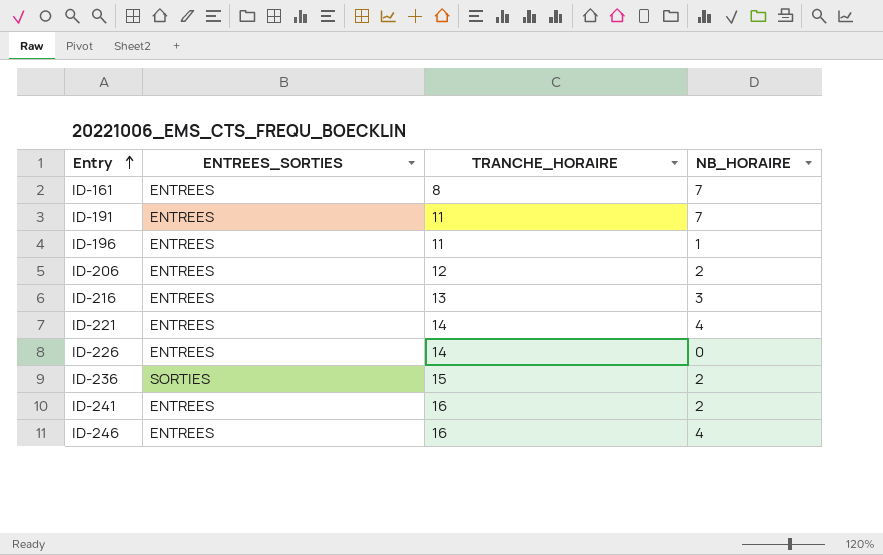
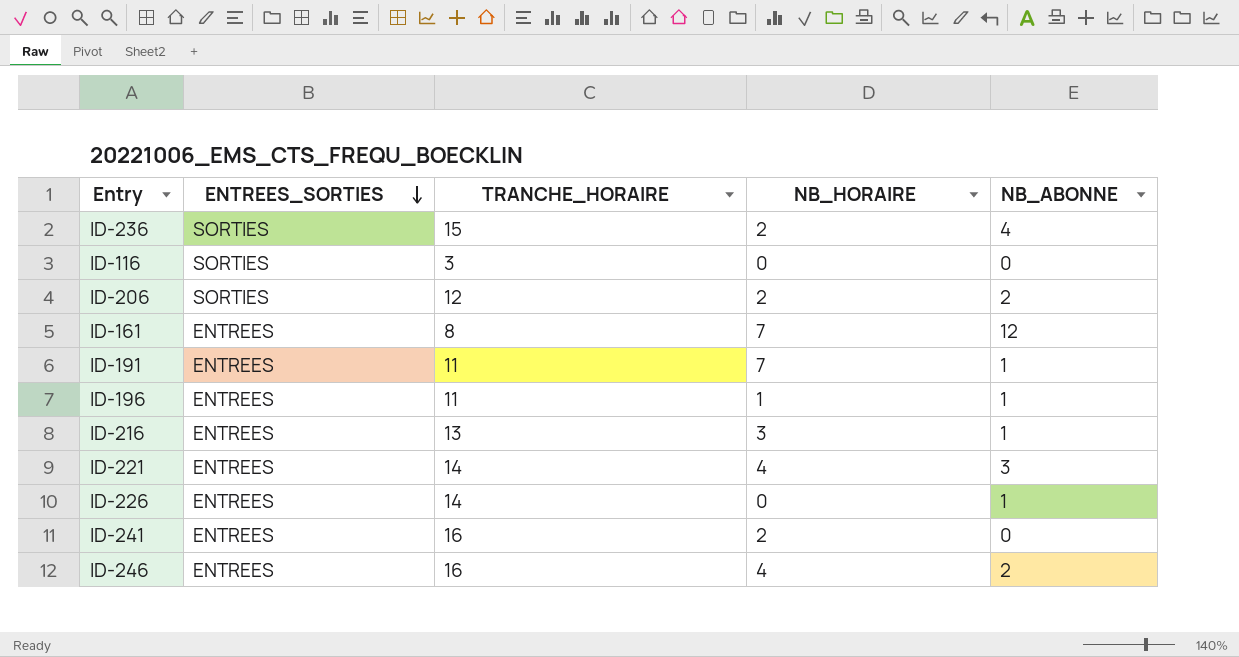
row order: Entry ascending -> ENTREES_SORTIES descending
column NB_ABONNE | position: none -> 5
row ID-116: none -> SORTIES | 3 | 0 | 0
ID-206 | ENTREES_SORTIES: ENTREES -> SORTIES

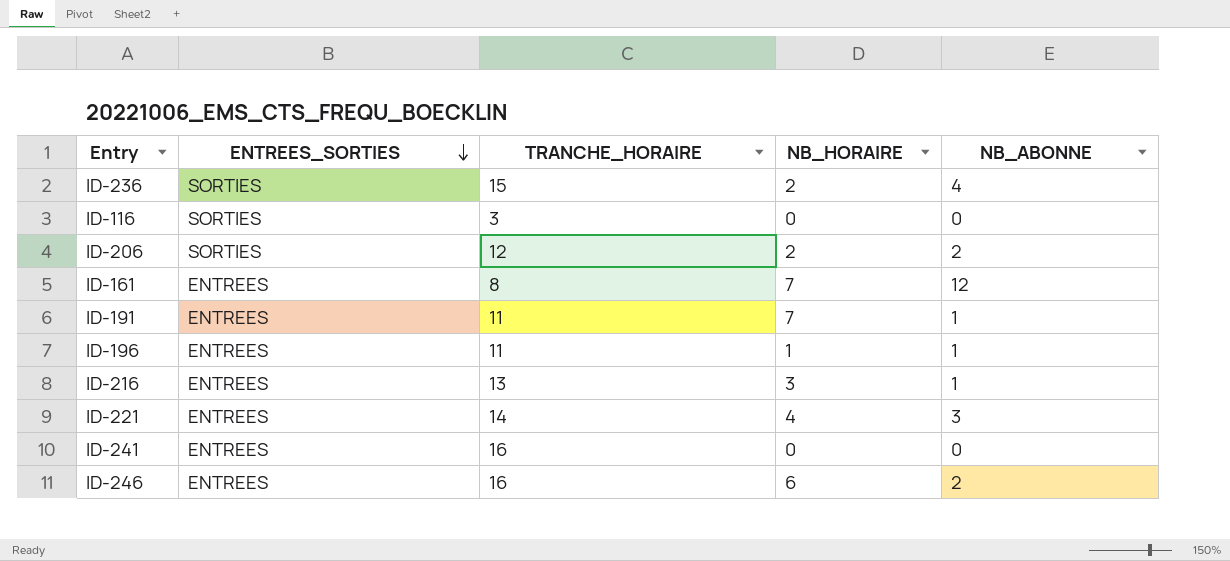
row ID-226: ENTREES | 14 | 0 | 1 -> none
ID-241 | NB_HORAIRE: 2 -> 0
ID-246 | NB_HORAIRE: 4 -> 6

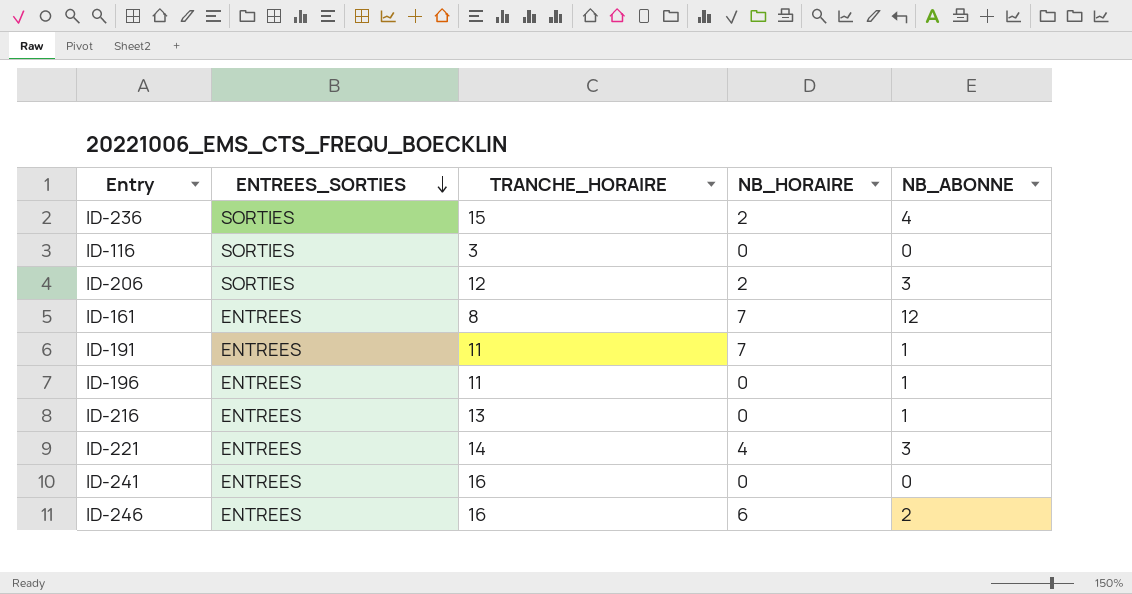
ID-206 | NB_ABONNE: 2 -> 3
ID-196 | NB_HORAIRE: 1 -> 0
ID-216 | NB_HORAIRE: 3 -> 0

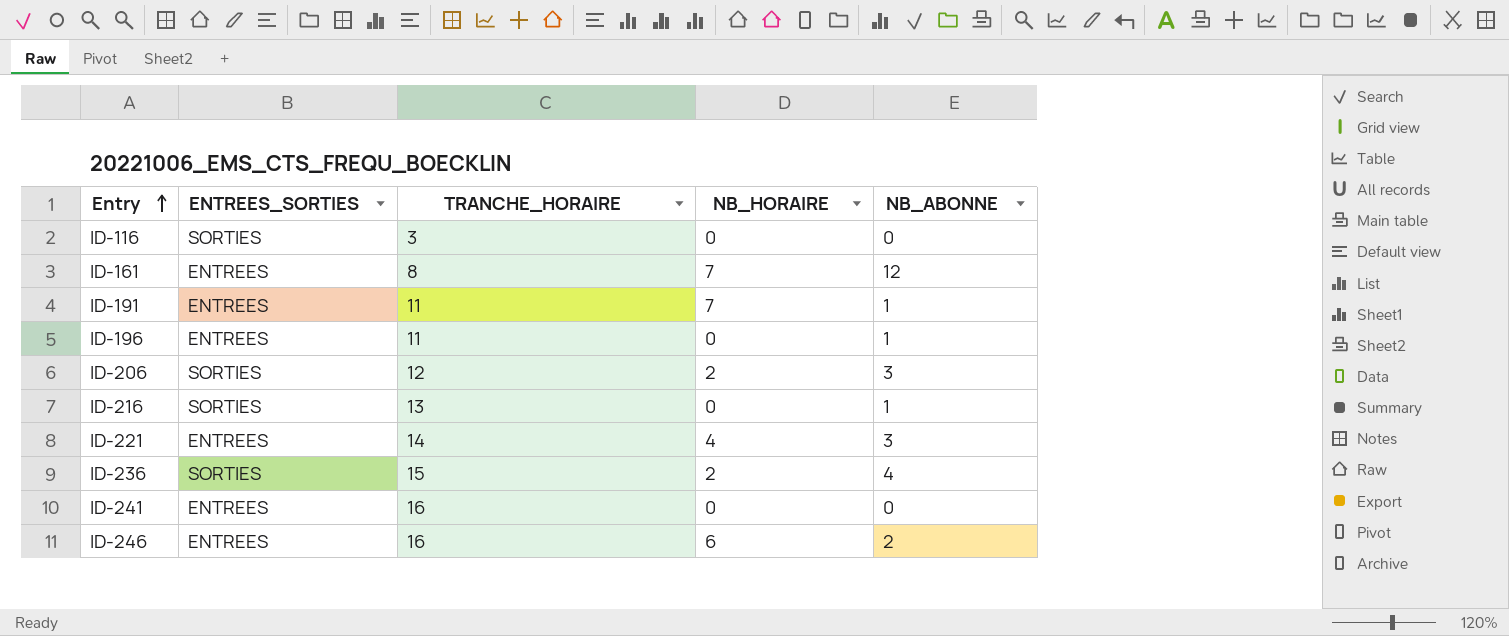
row order: ENTREES_SORTIES descending -> Entry ascending
ID-216 | ENTREES_SORTIES: ENTREES -> SORTIES

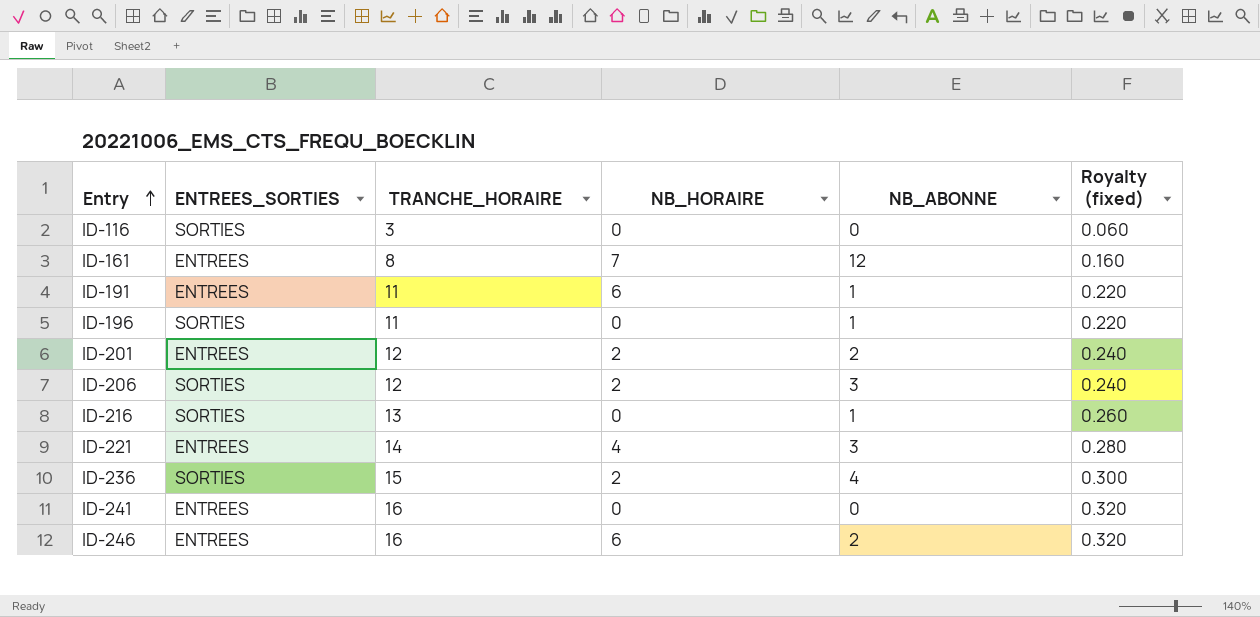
column Royalty (fixed) | formula: none -> [TRANCHE_HORAIRE] * 0.02
ID-191 | NB_HORAIRE: 7 -> 6
ID-196 | ENTREES_SORTIES: ENTREES -> SORTIES
row ID-201: none -> ENTREES | 12 | 2 | 2 | 0.240

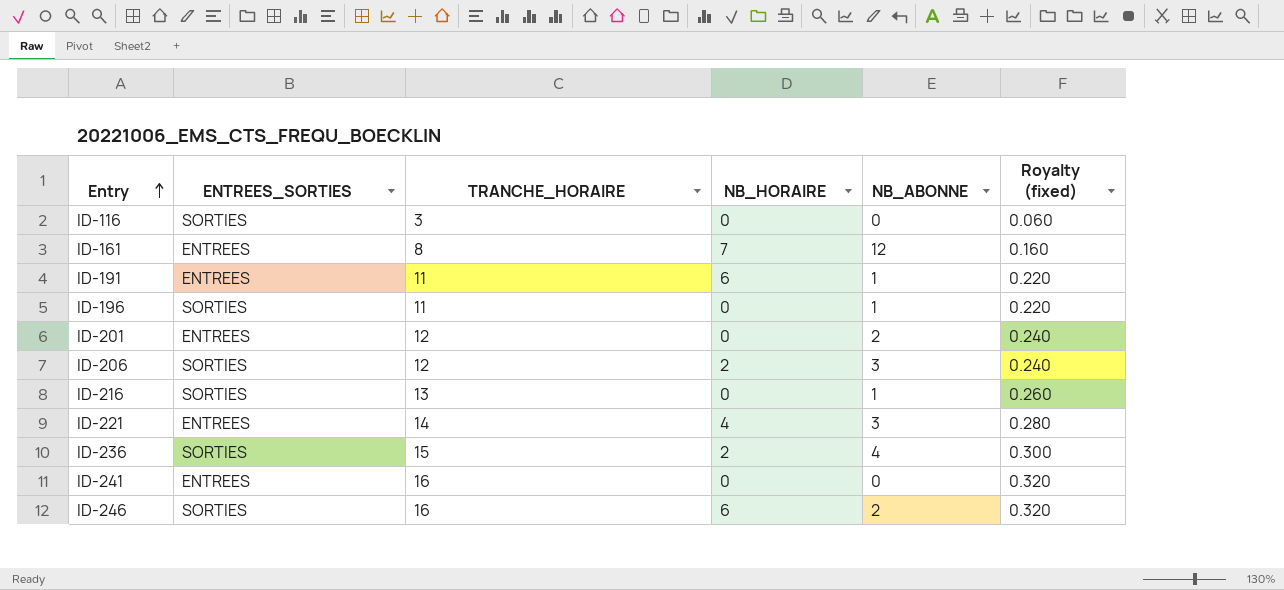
ID-201 | NB_HORAIRE: 2 -> 0
ID-246 | ENTREES_SORTIES: ENTREES -> SORTIES

